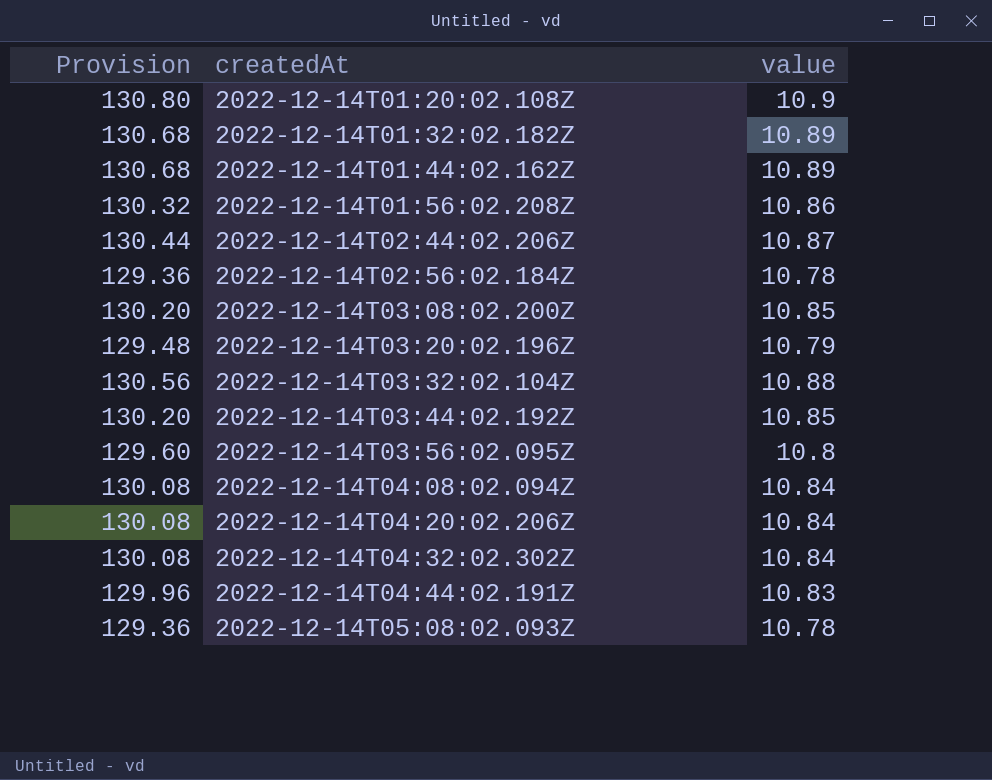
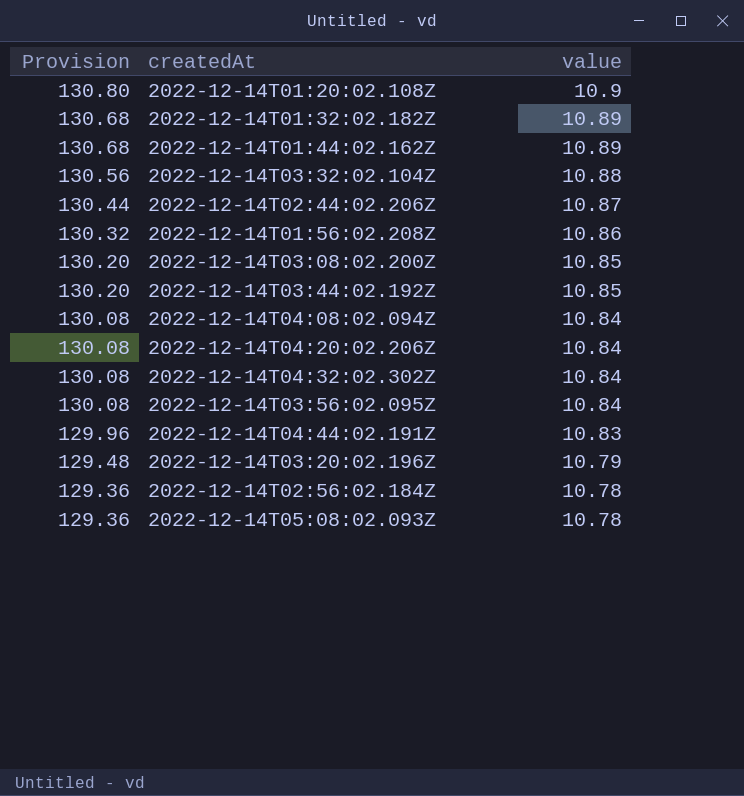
row order: createdAt ascending -> Provision descending
2022-12-14T03:56:02.095Z | Provision: 129.60 -> 130.08
2022-12-14T03:56:02.095Z | value: 10.8 -> 10.84

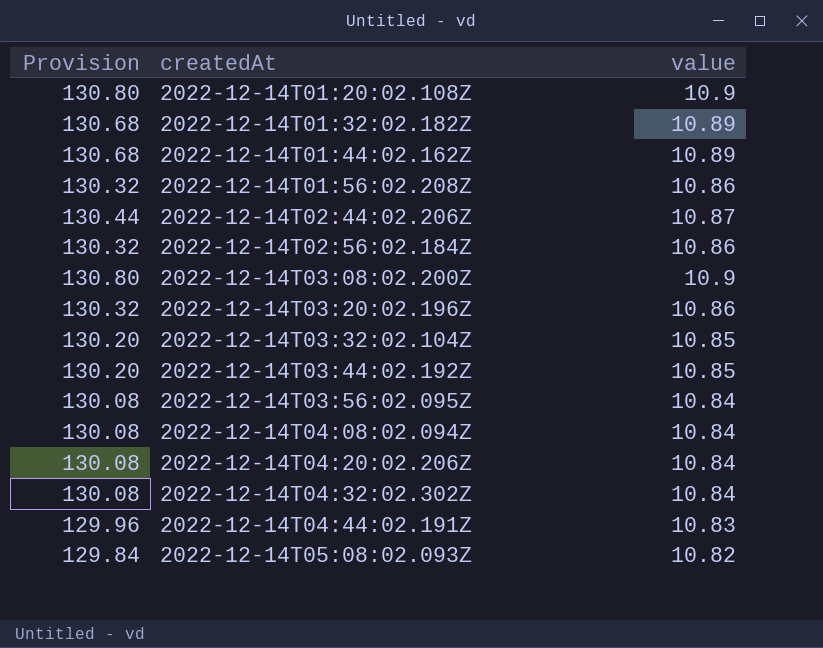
row order: Provision descending -> createdAt ascending
2022-12-14T02:56:02.184Z | Provision: 129.36 -> 130.32
2022-12-14T02:56:02.184Z | value: 10.78 -> 10.86
2022-12-14T03:08:02.200Z | Provision: 130.20 -> 130.80
2022-12-14T03:08:02.200Z | value: 10.85 -> 10.9
2022-12-14T03:20:02.196Z | Provision: 129.48 -> 130.32
2022-12-14T03:20:02.196Z | value: 10.79 -> 10.86
2022-12-14T03:32:02.104Z | Provision: 130.56 -> 130.20
2022-12-14T03:32:02.104Z | value: 10.88 -> 10.85
2022-12-14T05:08:02.093Z | Provision: 129.36 -> 129.84
2022-12-14T05:08:02.093Z | value: 10.78 -> 10.82

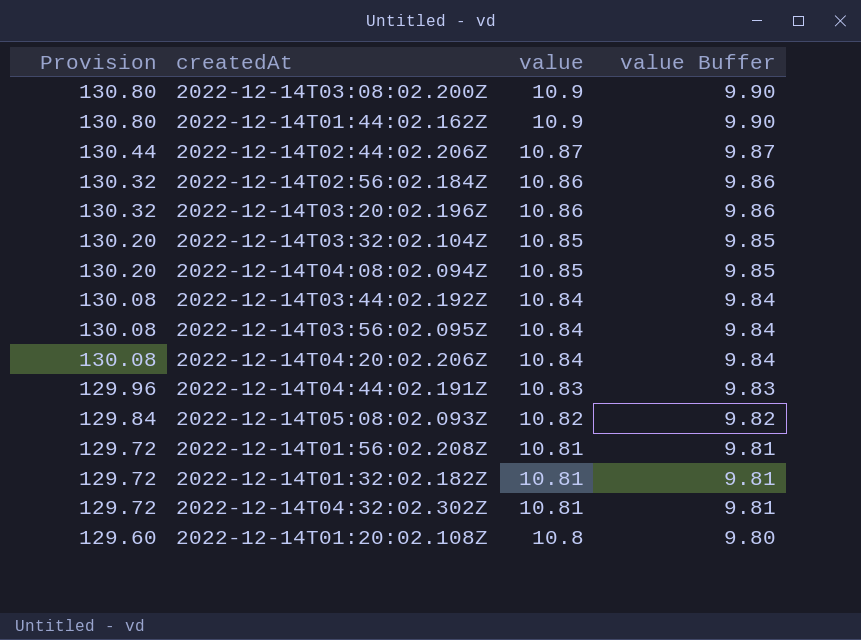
row order: createdAt ascending -> Provision descending
column value Buffer | formula: none -> [value] - 1
2022-12-14T01:44:02.162Z | Provision: 130.68 -> 130.80
2022-12-14T01:44:02.162Z | value: 10.89 -> 10.9
2022-12-14T04:08:02.094Z | Provision: 130.08 -> 130.20
2022-12-14T04:08:02.094Z | value: 10.84 -> 10.85
2022-12-14T03:44:02.192Z | Provision: 130.20 -> 130.08
2022-12-14T03:44:02.192Z | value: 10.85 -> 10.84
2022-12-14T01:56:02.208Z | Provision: 130.32 -> 129.72
2022-12-14T01:56:02.208Z | value: 10.86 -> 10.81
2022-12-14T01:32:02.182Z | Provision: 130.68 -> 129.72
2022-12-14T01:32:02.182Z | value: 10.89 -> 10.81
2022-12-14T04:32:02.302Z | Provision: 130.08 -> 129.72
2022-12-14T04:32:02.302Z | value: 10.84 -> 10.81
2022-12-14T01:20:02.108Z | Provision: 130.80 -> 129.60
2022-12-14T01:20:02.108Z | value: 10.9 -> 10.8

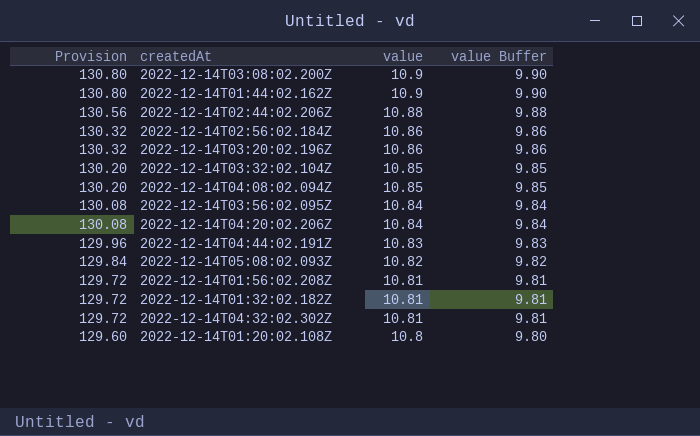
row 2022-12-14T03:44:02.192Z: 130.08 | 10.84 | 9.84 -> none
2022-12-14T02:44:02.206Z | Provision: 130.44 -> 130.56
2022-12-14T02:44:02.206Z | value: 10.87 -> 10.88
2022-12-14T02:44:02.206Z | value Buffer: 9.87 -> 9.88

